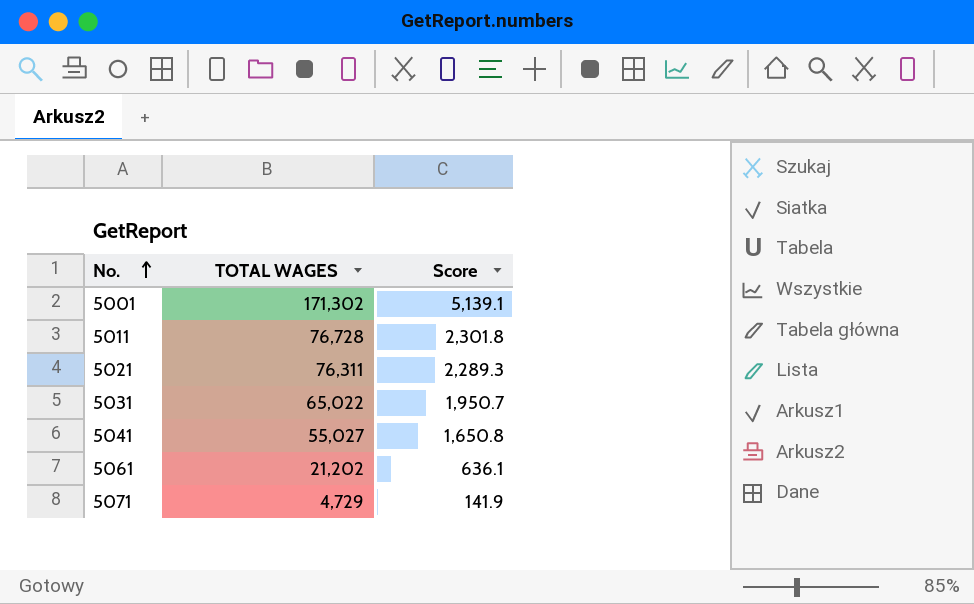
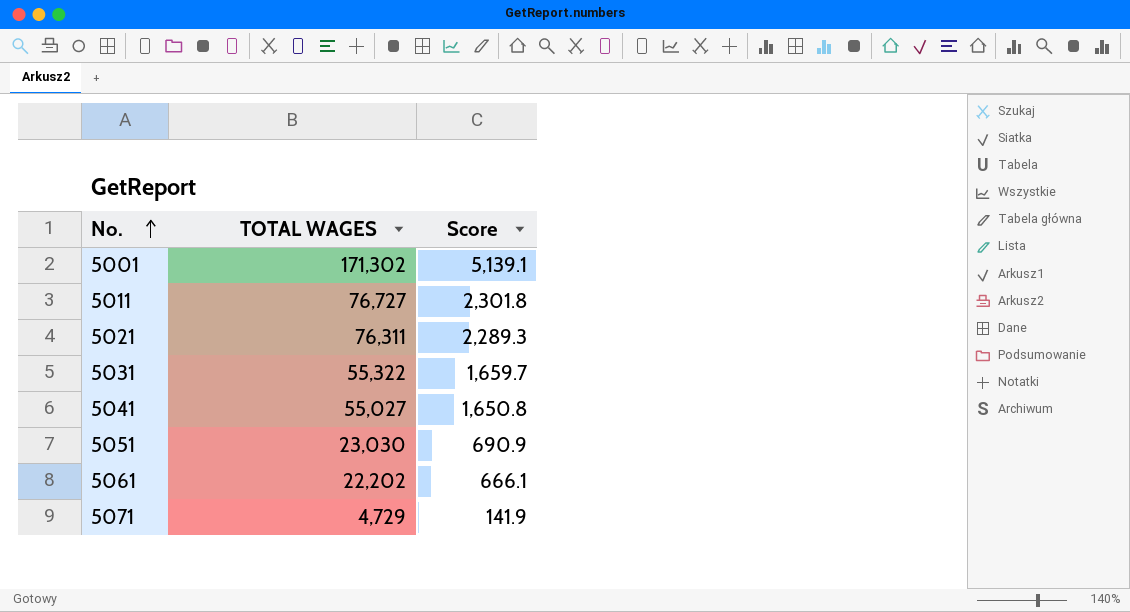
5011 | TOTAL WAGES: 76,728 -> 76,727
5031 | TOTAL WAGES: 65,022 -> 55,322
5031 | Score: 1,950.7 -> 1,659.7
row 5051: none -> 23,030 | 690.9
5061 | TOTAL WAGES: 21,202 -> 22,202
5061 | Score: 636.1 -> 666.1

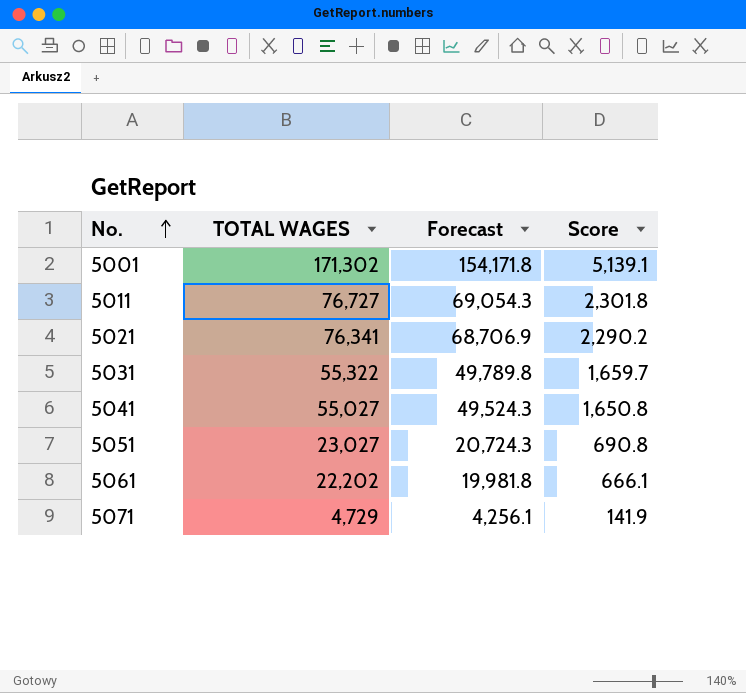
column Forecast | formula: none -> [TOTAL WAGES] * 0.9
5021 | TOTAL WAGES: 76,311 -> 76,341
5021 | Score: 2,289.3 -> 2,290.2
5051 | TOTAL WAGES: 23,030 -> 23,027
5051 | Score: 690.9 -> 690.8

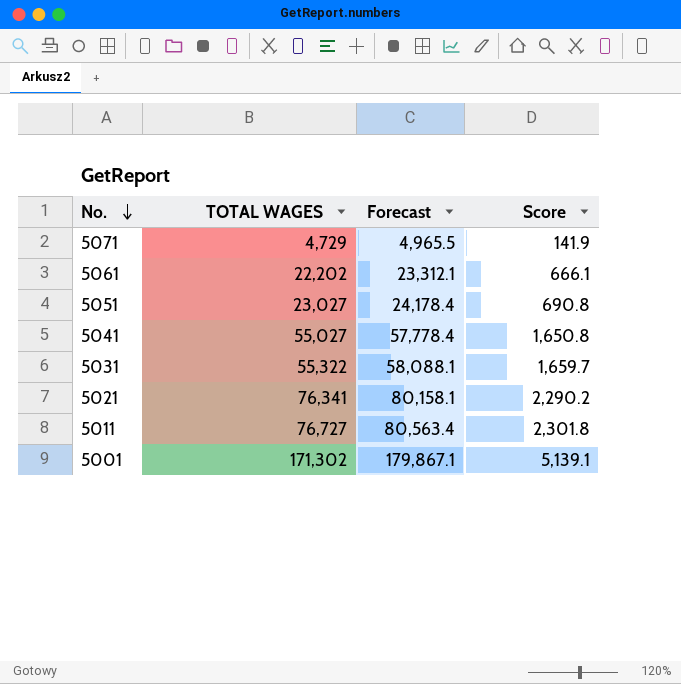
row order: No. ascending -> No. descending
column Forecast | formula: [TOTAL WAGES] * 0.9 -> [TOTAL WAGES] * 1.05

